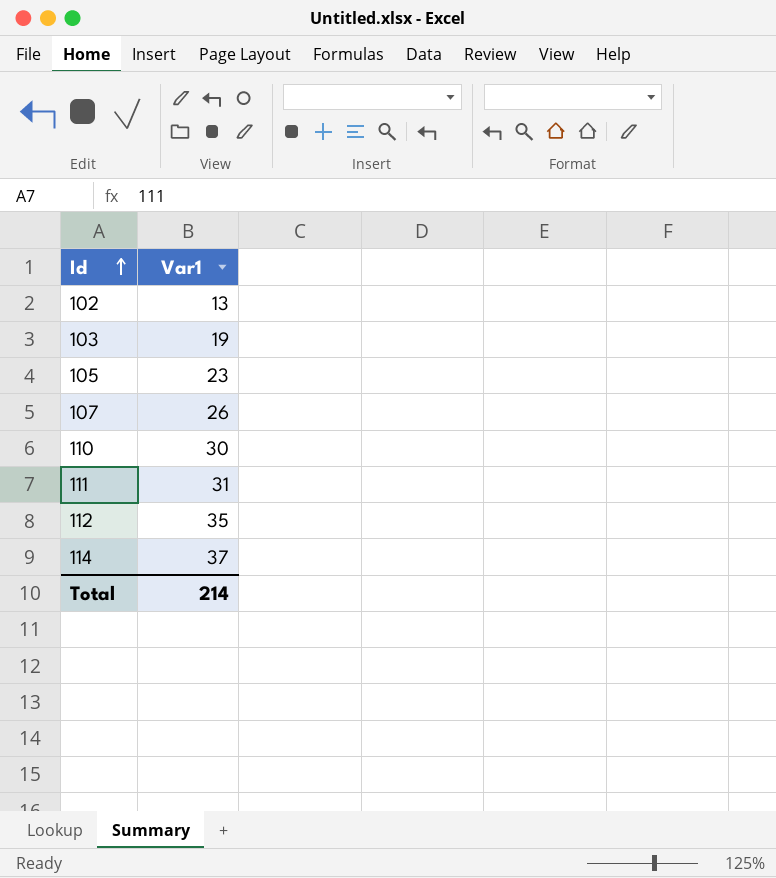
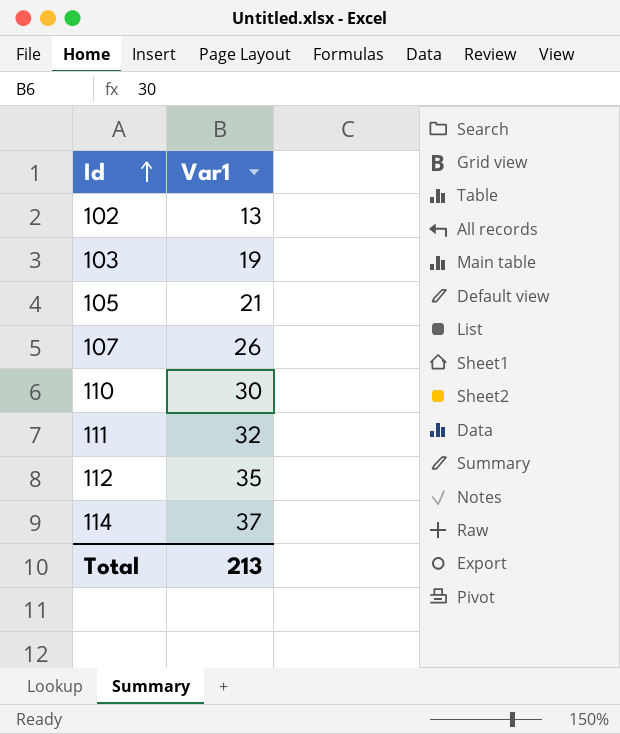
105 | Var1: 23 -> 21
111 | Var1: 31 -> 32
Total | Var1: 214 -> 213

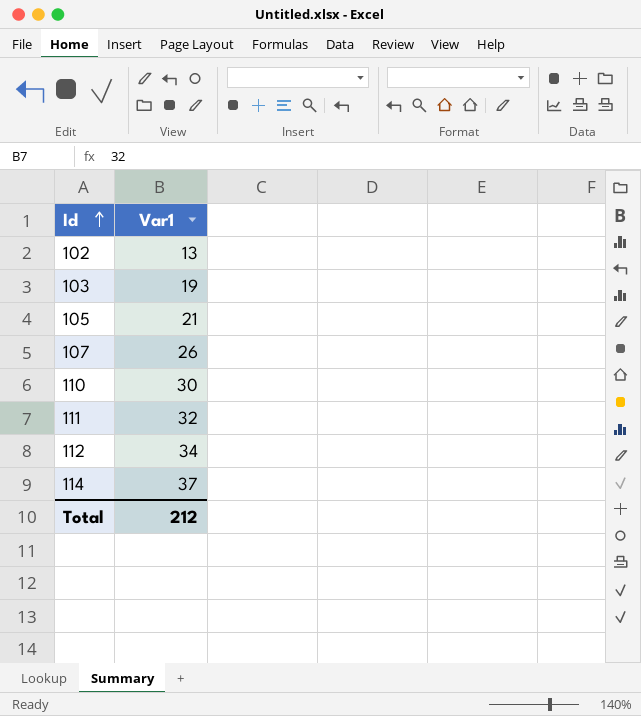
112 | Var1: 35 -> 34
Total | Var1: 213 -> 212

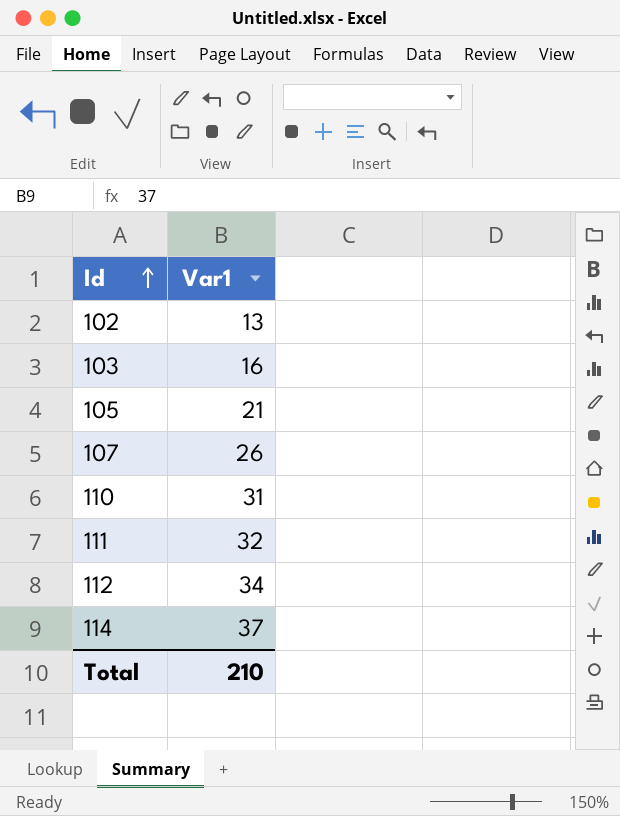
103 | Var1: 19 -> 16
110 | Var1: 30 -> 31
Total | Var1: 212 -> 210

